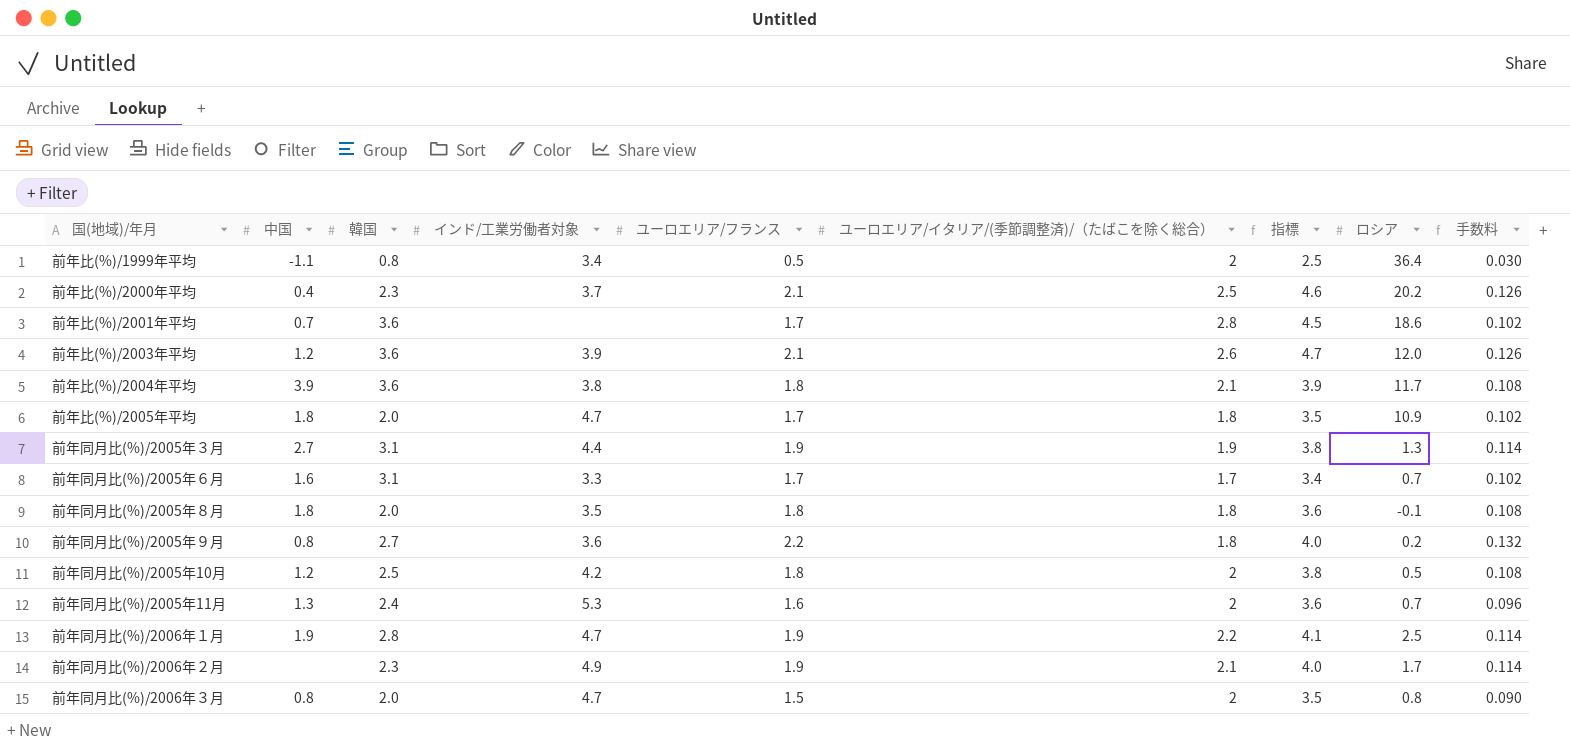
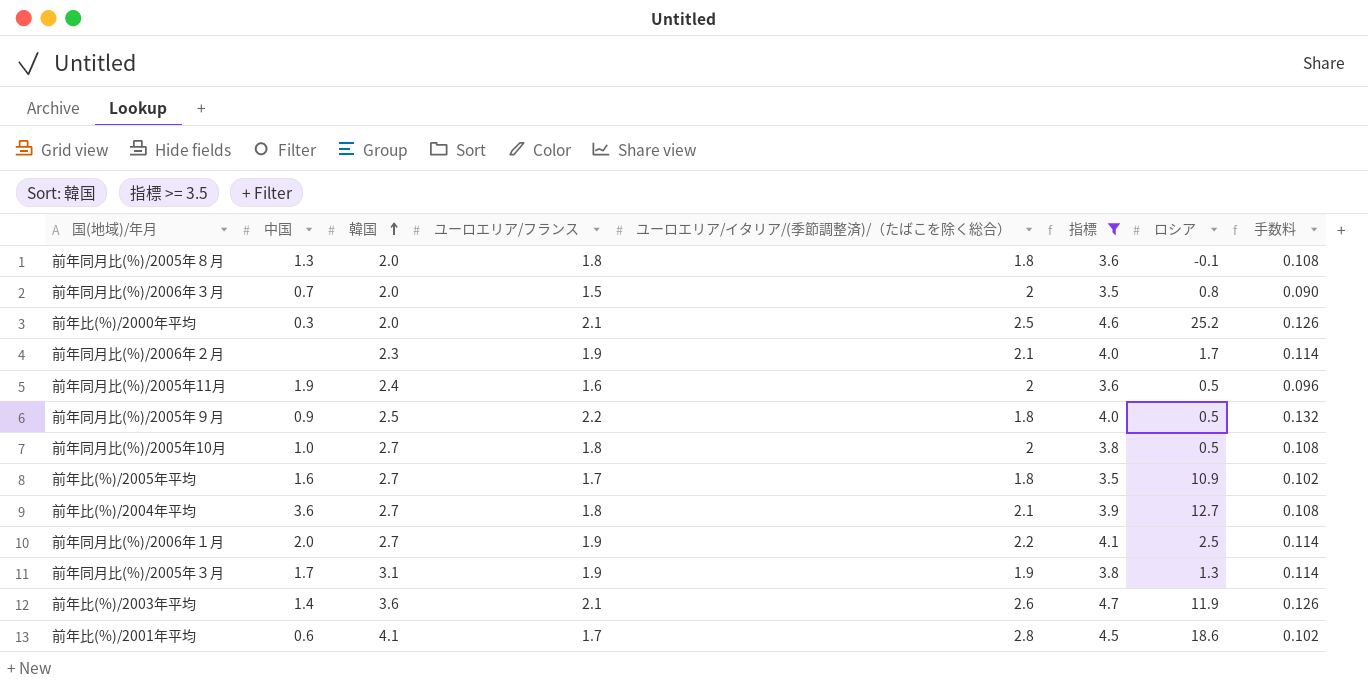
filter: none -> 指標 >= 3.5
row order: none -> 韓国 ascending
column インド/工業労働者対象 | position: 4 -> none
前年同月比(%)/2005年８月 | 中国: 1.8 -> 1.3
前年同月比(%)/2006年３月 | 中国: 0.8 -> 0.7
前年比(%)/2000年平均 | 中国: 0.4 -> 0.3
前年比(%)/2000年平均 | 韓国: 2.3 -> 2.0
前年比(%)/2000年平均 | ロシア: 20.2 -> 25.2
前年同月比(%)/2005年11月 | 中国: 1.3 -> 1.9
前年同月比(%)/2005年11月 | ロシア: 0.7 -> 0.5
前年同月比(%)/2005年９月 | 中国: 0.8 -> 0.9
前年同月比(%)/2005年９月 | 韓国: 2.7 -> 2.5
前年同月比(%)/2005年９月 | ロシア: 0.2 -> 0.5
前年同月比(%)/2005年10月 | 中国: 1.2 -> 1.0
前年同月比(%)/2005年10月 | 韓国: 2.5 -> 2.7
前年比(%)/2005年平均 | 中国: 1.8 -> 1.6
前年比(%)/2005年平均 | 韓国: 2.0 -> 2.7
前年比(%)/2004年平均 | 中国: 3.9 -> 3.6
前年比(%)/2004年平均 | 韓国: 3.6 -> 2.7
前年比(%)/2004年平均 | ロシア: 11.7 -> 12.7
前年同月比(%)/2006年１月 | 中国: 1.9 -> 2.0
前年同月比(%)/2006年１月 | 韓国: 2.8 -> 2.7
前年同月比(%)/2005年３月 | 中国: 2.7 -> 1.7
前年比(%)/2003年平均 | 中国: 1.2 -> 1.4
前年比(%)/2003年平均 | ロシア: 12.0 -> 11.9
前年比(%)/2001年平均 | 中国: 0.7 -> 0.6
前年比(%)/2001年平均 | 韓国: 3.6 -> 4.1

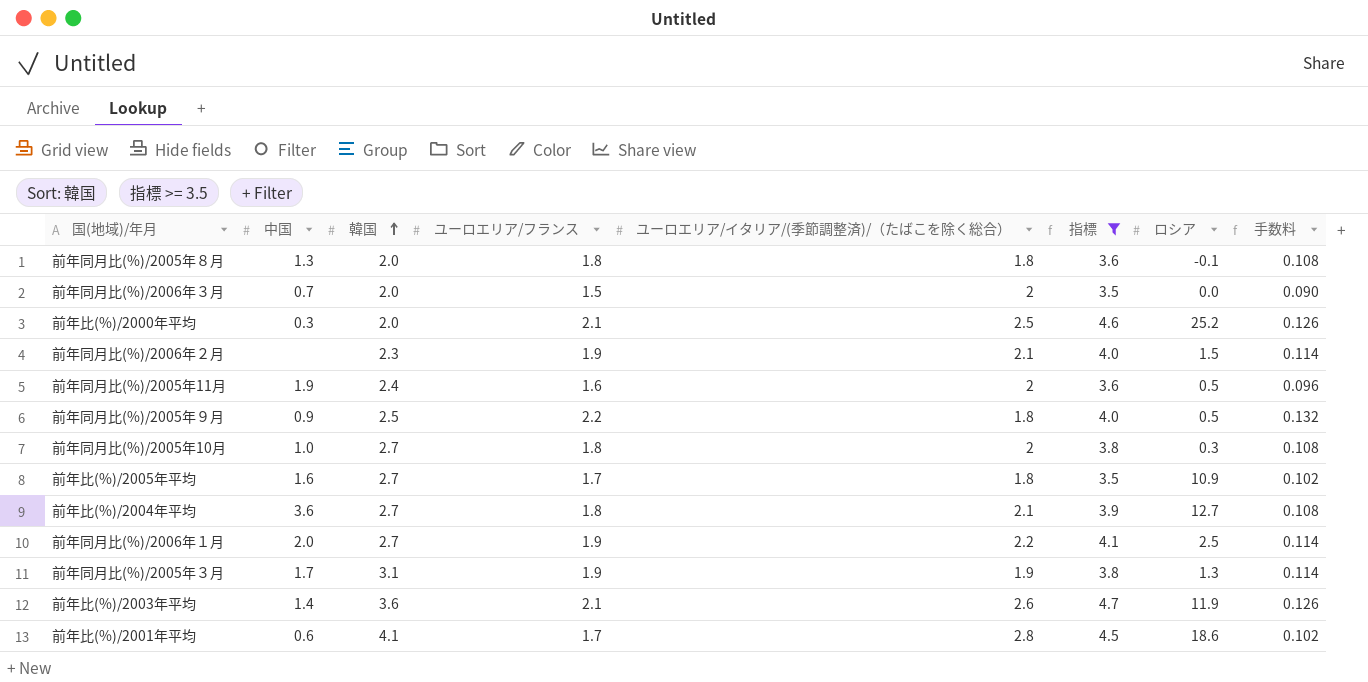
前年同月比(%)/2006年３月 | ロシア: 0.8 -> 0.0
前年同月比(%)/2006年２月 | ロシア: 1.7 -> 1.5
前年同月比(%)/2005年10月 | ロシア: 0.5 -> 0.3

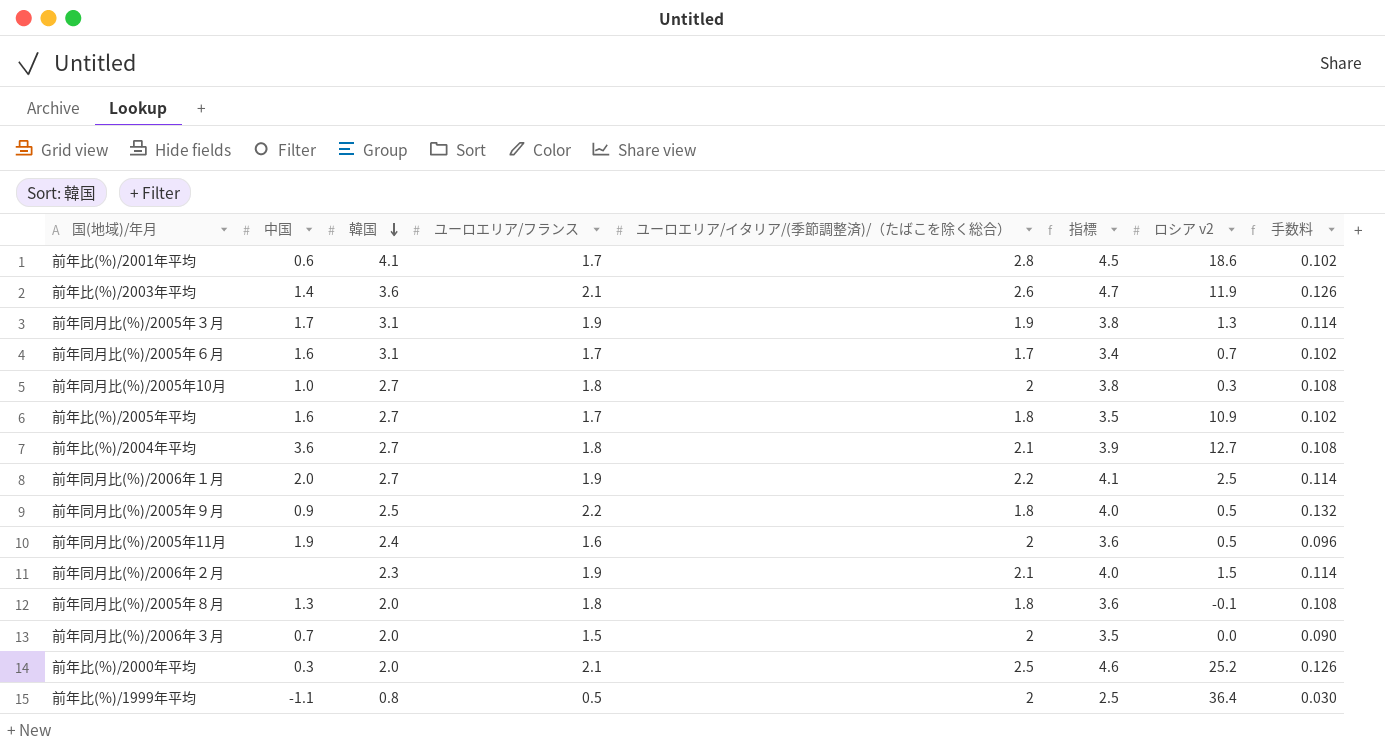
filter: 指標 >= 3.5 -> none
row order: 韓国 ascending -> 韓国 descending
column name: ロシア -> ロシア v2

